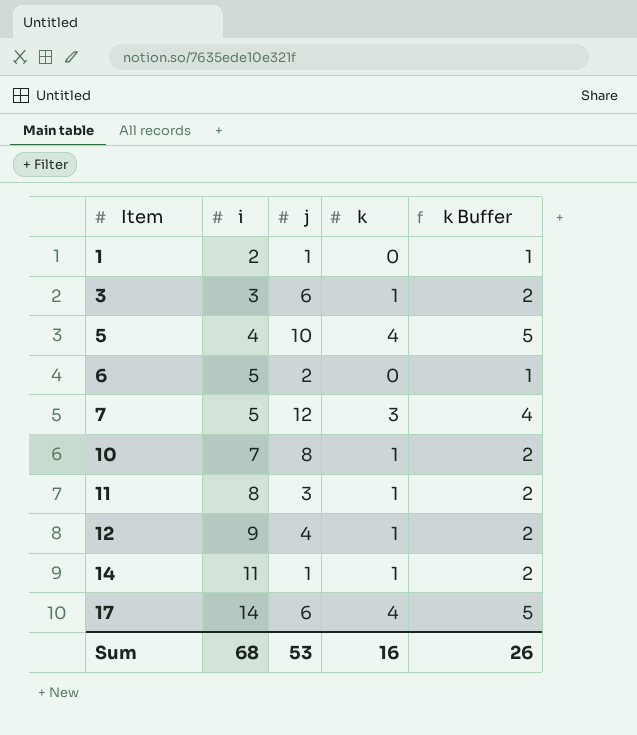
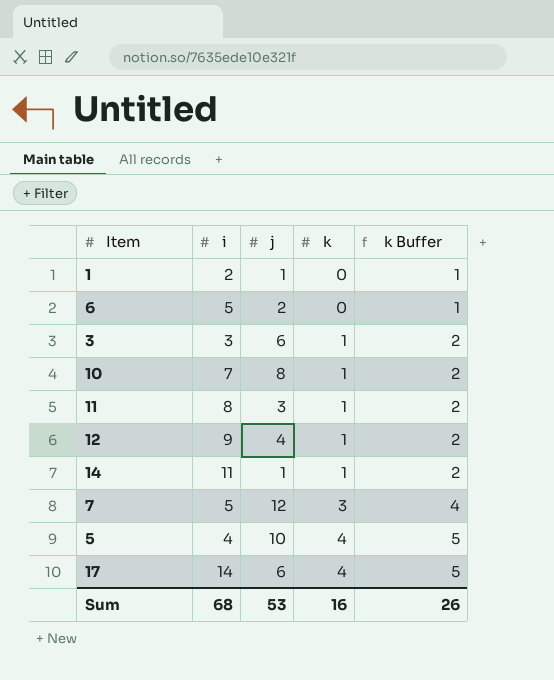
row order: Item ascending -> k ascending

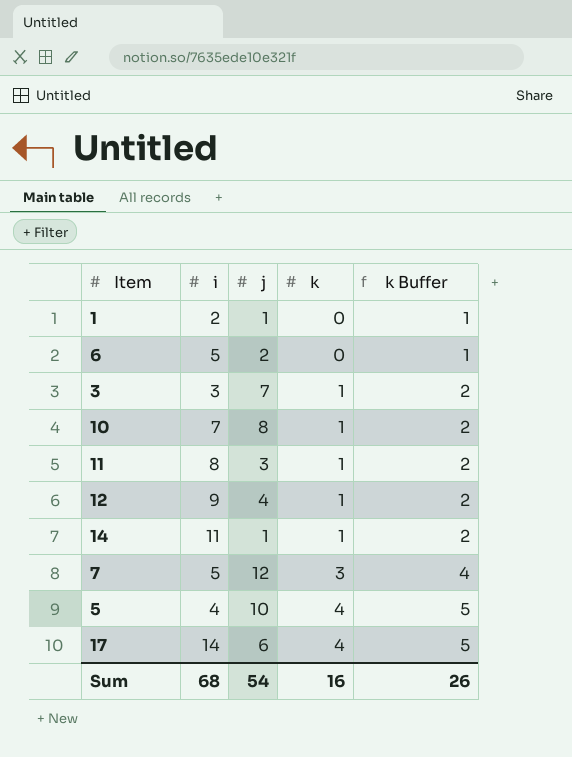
3 | j: 6 -> 7
Sum | j: 53 -> 54

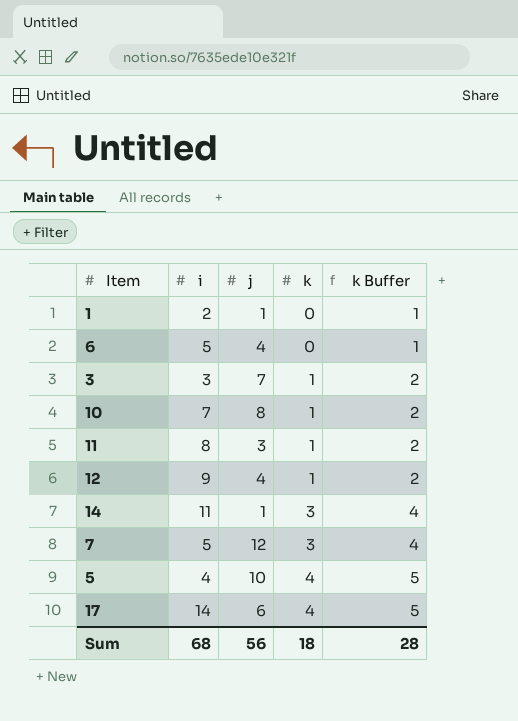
6 | j: 2 -> 4
14 | k: 1 -> 3
14 | k Buffer: 2 -> 4
Sum | j: 54 -> 56
Sum | k: 16 -> 18
Sum | k Buffer: 26 -> 28

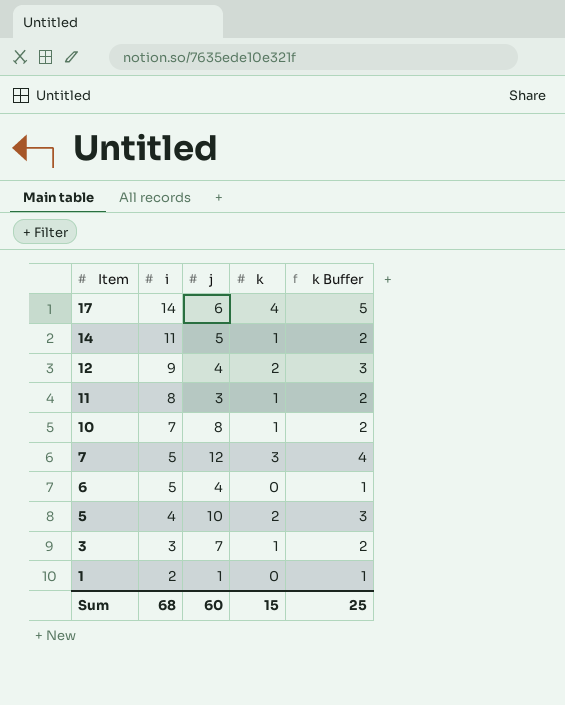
row order: k ascending -> Item descending
14 | j: 1 -> 5
14 | k: 3 -> 1
14 | k Buffer: 4 -> 2
12 | k: 1 -> 2
12 | k Buffer: 2 -> 3
5 | k: 4 -> 2
5 | k Buffer: 5 -> 3
Sum | j: 56 -> 60
Sum | k: 18 -> 15
Sum | k Buffer: 28 -> 25

